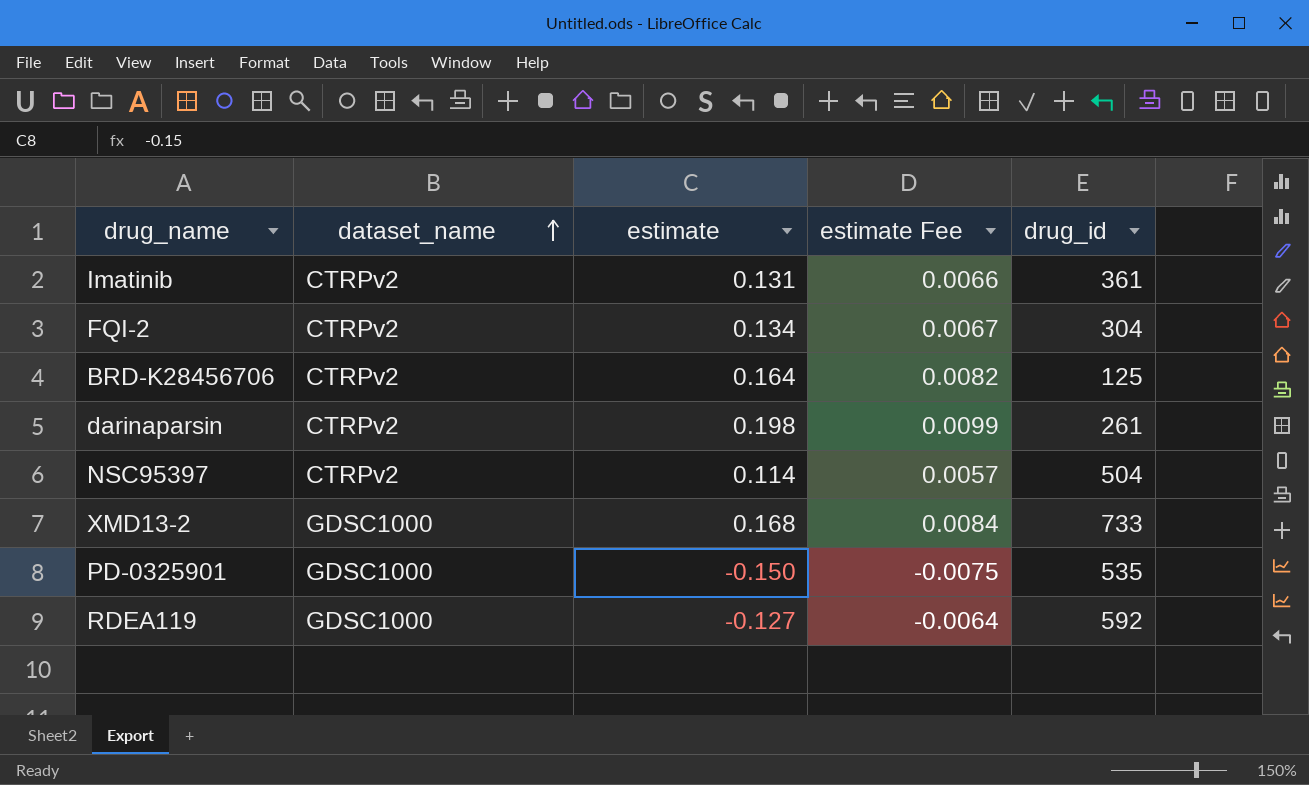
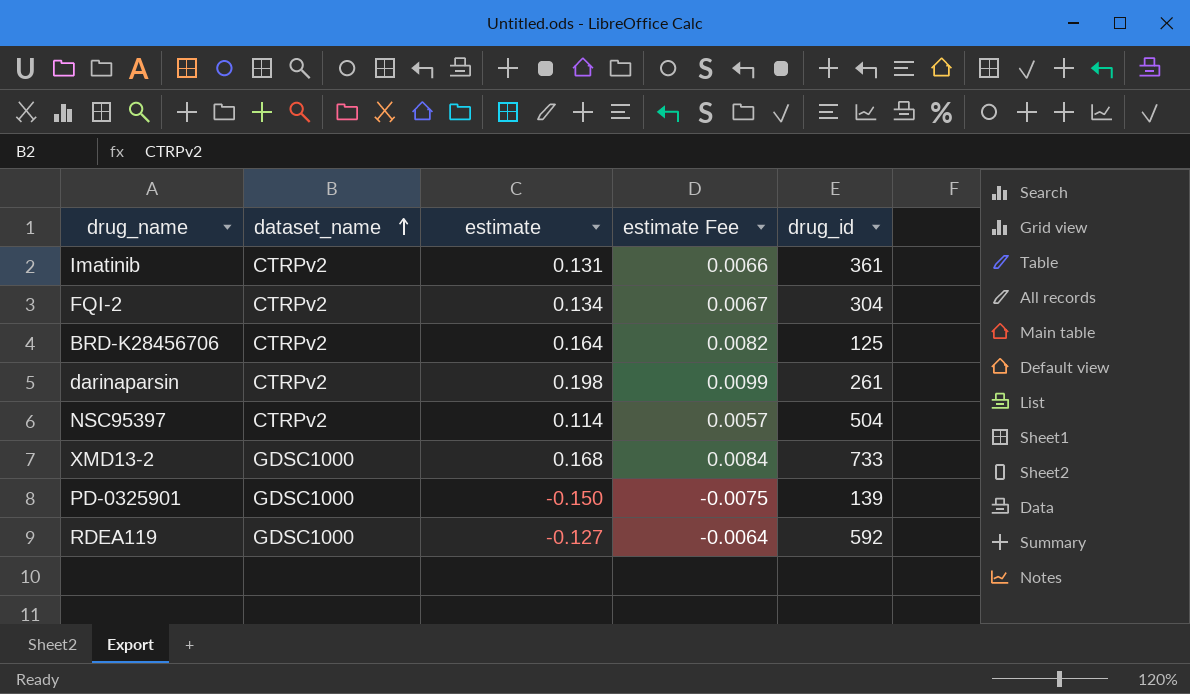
PD-0325901 | drug_id: 535 -> 139

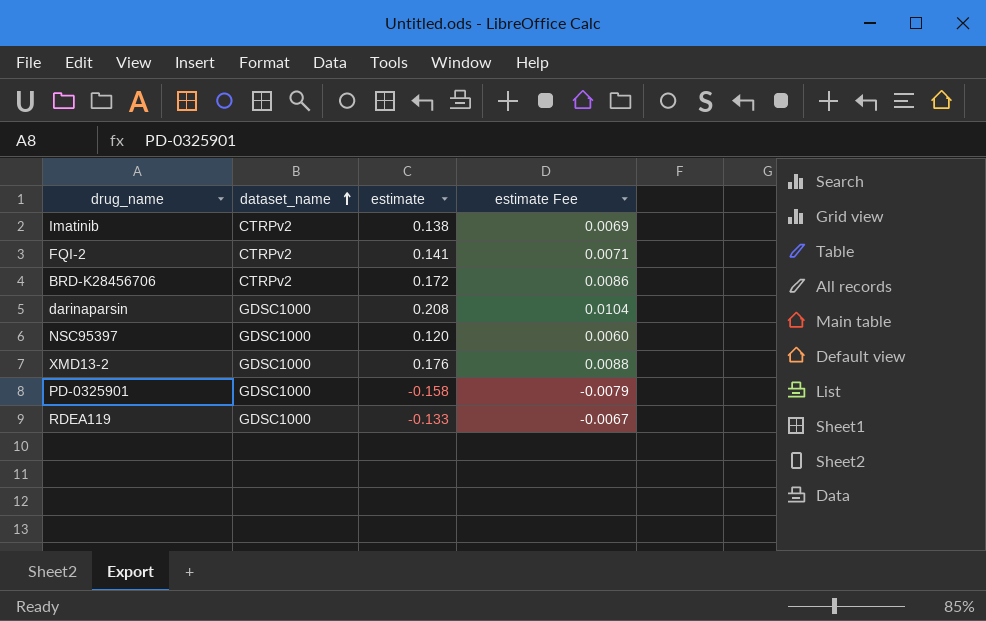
column drug_id | position: 5 -> none
Imatinib | estimate: 0.131 -> 0.138
Imatinib | estimate Fee: 0.0066 -> 0.0069
FQI-2 | estimate: 0.134 -> 0.141
FQI-2 | estimate Fee: 0.0067 -> 0.0071
BRD-K28456706 | estimate: 0.164 -> 0.172
BRD-K28456706 | estimate Fee: 0.0082 -> 0.0086
darinaparsin | dataset_name: CTRPv2 -> GDSC1000
darinaparsin | estimate: 0.198 -> 0.208
darinaparsin | estimate Fee: 0.0099 -> 0.0104
NSC95397 | dataset_name: CTRPv2 -> GDSC1000
NSC95397 | estimate: 0.114 -> 0.120
NSC95397 | estimate Fee: 0.0057 -> 0.0060
XMD13-2 | estimate: 0.168 -> 0.176
XMD13-2 | estimate Fee: 0.0084 -> 0.0088
PD-0325901 | estimate: -0.150 -> -0.158
PD-0325901 | estimate Fee: -0.0075 -> -0.0079
RDEA119 | estimate: -0.127 -> -0.133
RDEA119 | estimate Fee: -0.0064 -> -0.0067

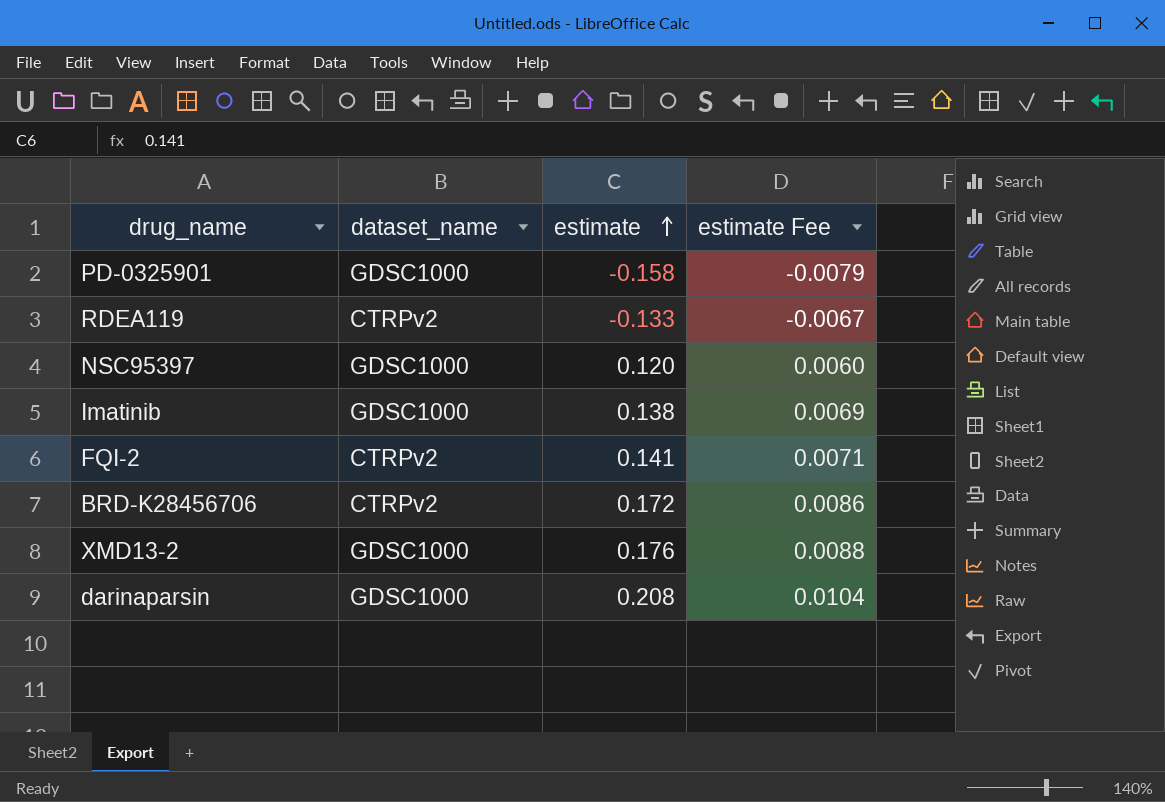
row order: dataset_name ascending -> estimate ascending
RDEA119 | dataset_name: GDSC1000 -> CTRPv2
Imatinib | dataset_name: CTRPv2 -> GDSC1000

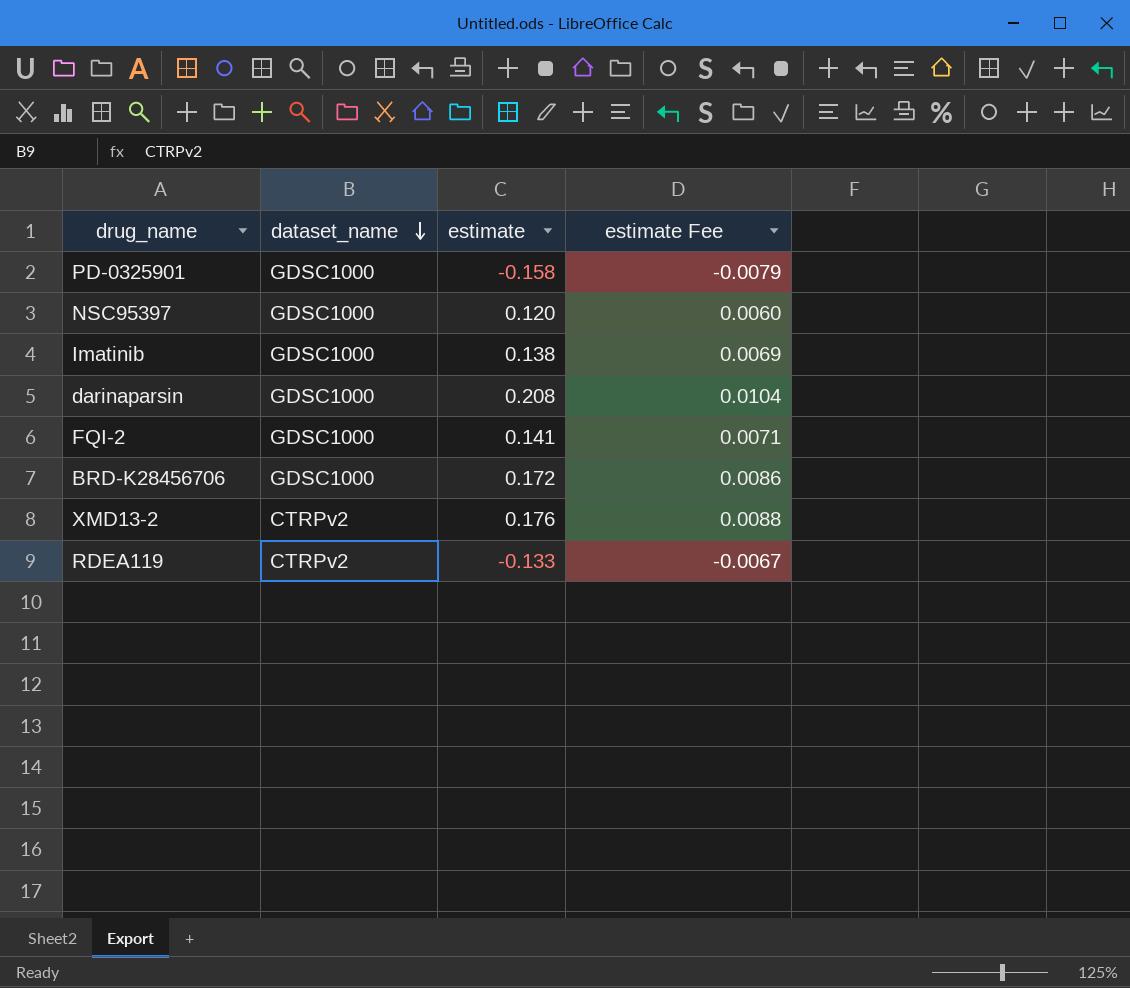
row order: estimate ascending -> dataset_name descending
FQI-2 | dataset_name: CTRPv2 -> GDSC1000
BRD-K28456706 | dataset_name: CTRPv2 -> GDSC1000
XMD13-2 | dataset_name: GDSC1000 -> CTRPv2

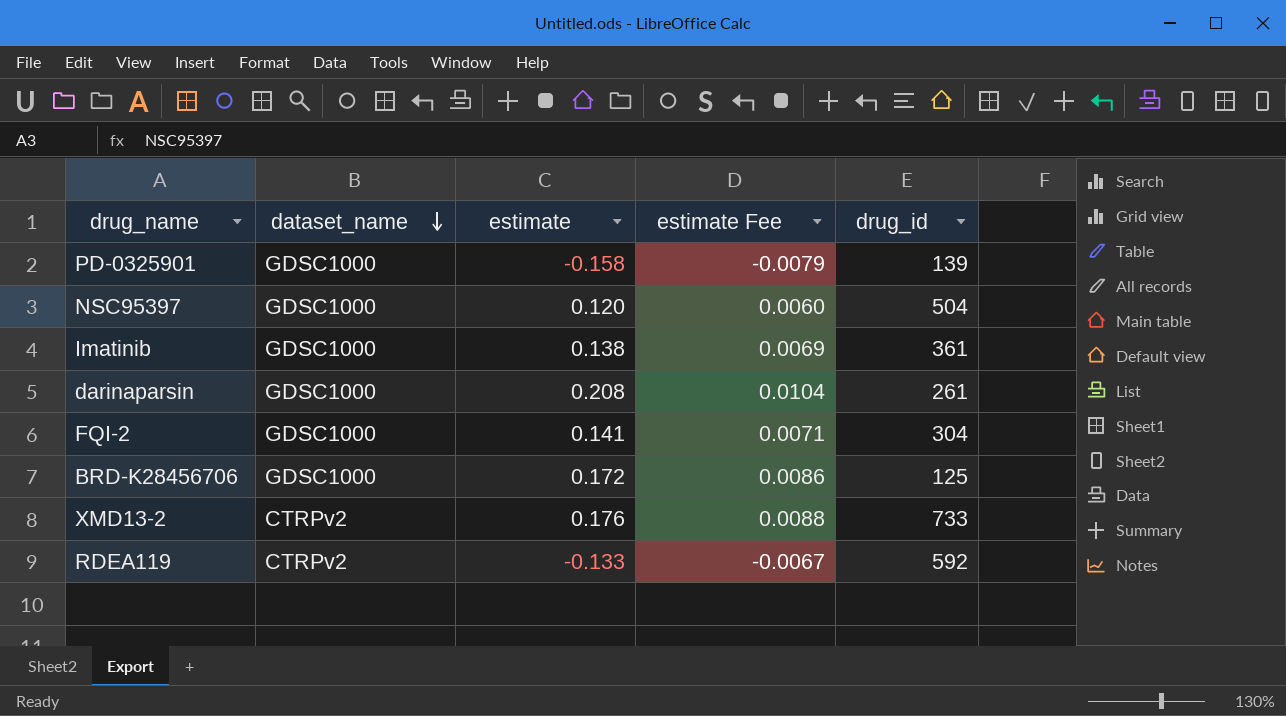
column drug_id | position: none -> 5

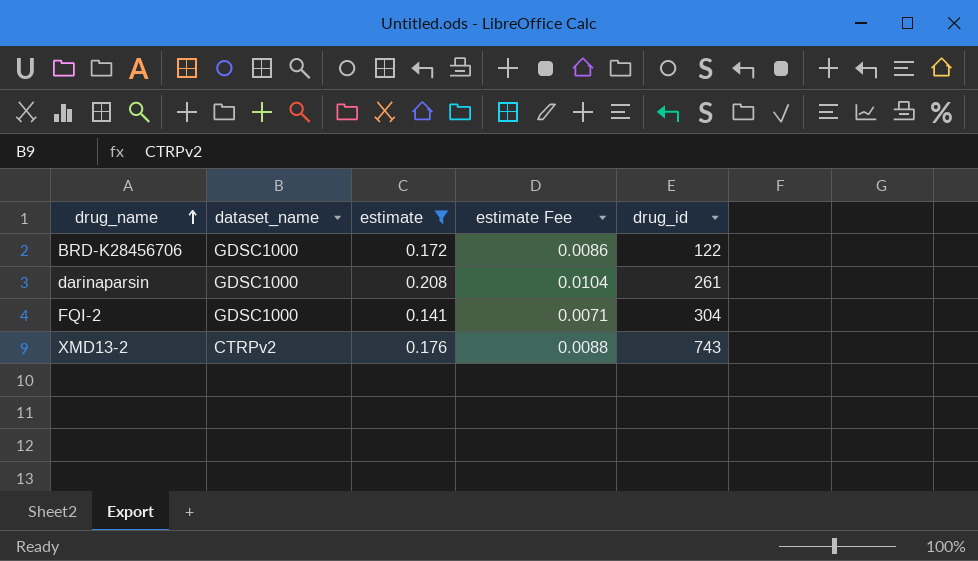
filter: none -> estimate >= 0.141
row order: dataset_name descending -> drug_name ascending
BRD-K28456706 | drug_id: 125 -> 122
XMD13-2 | drug_id: 733 -> 743

